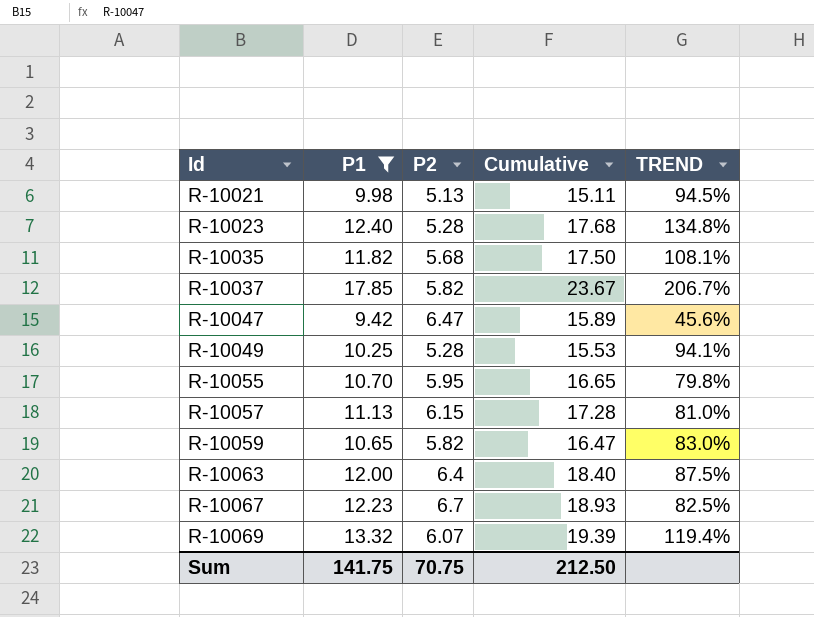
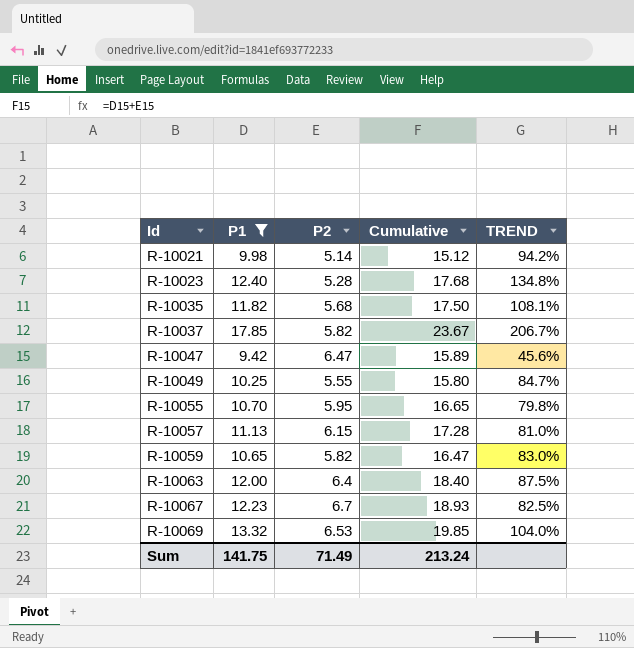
R-10021 | P2: 5.13 -> 5.14
R-10021 | Cumulative: 15.11 -> 15.12
R-10021 | TREND: 94.5% -> 94.2%
R-10049 | P2: 5.28 -> 5.55
R-10049 | Cumulative: 15.53 -> 15.80
R-10049 | TREND: 94.1% -> 84.7%
R-10069 | P2: 6.07 -> 6.53
R-10069 | Cumulative: 19.39 -> 19.85
R-10069 | TREND: 119.4% -> 104.0%
Sum | P2: 70.75 -> 71.49
Sum | Cumulative: 212.50 -> 213.24

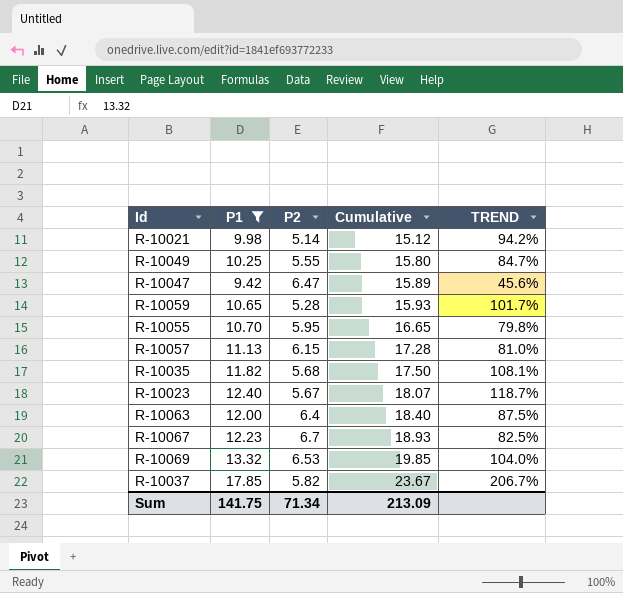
row order: Id ascending -> Cumulative ascending
R-10059 | P2: 5.82 -> 5.28
R-10059 | Cumulative: 16.47 -> 15.93
R-10059 | TREND: 83.0% -> 101.7%
R-10023 | P2: 5.28 -> 5.67
R-10023 | Cumulative: 17.68 -> 18.07
R-10023 | TREND: 134.8% -> 118.7%
Sum | P2: 71.49 -> 71.34
Sum | Cumulative: 213.24 -> 213.09

